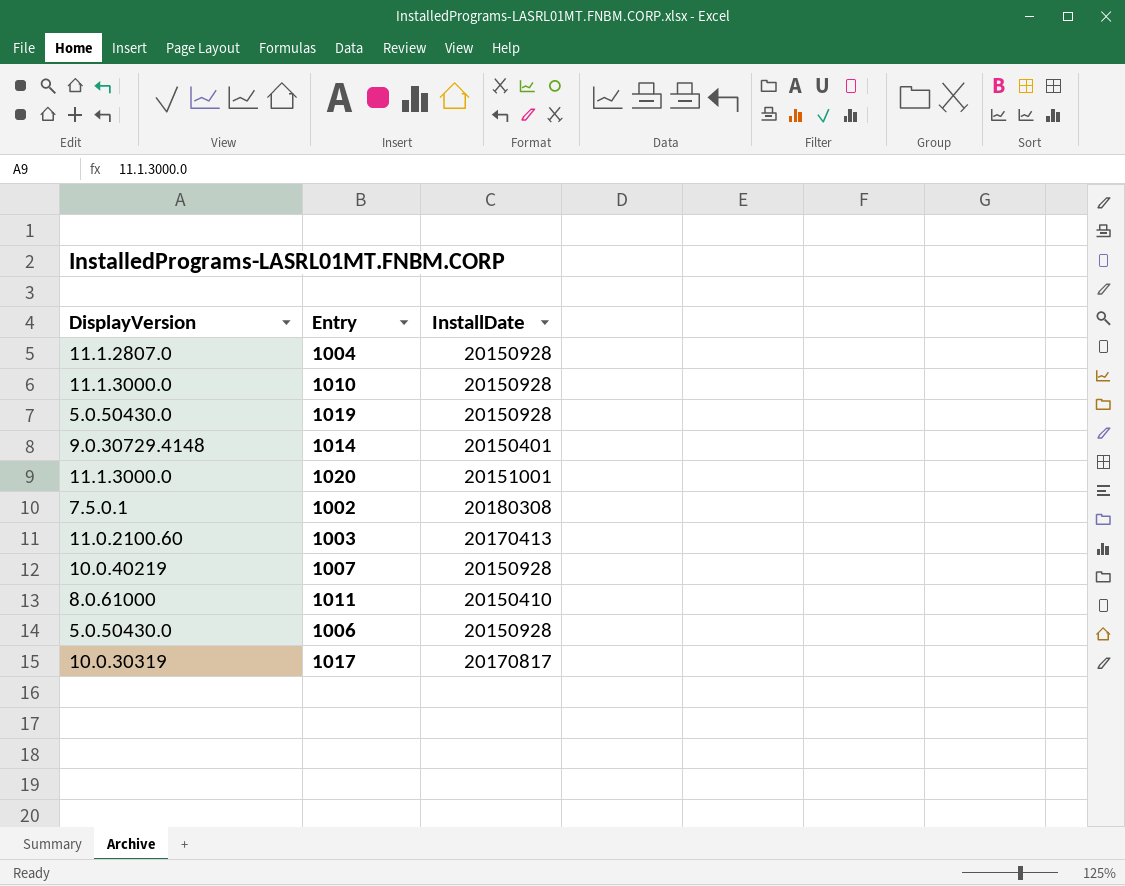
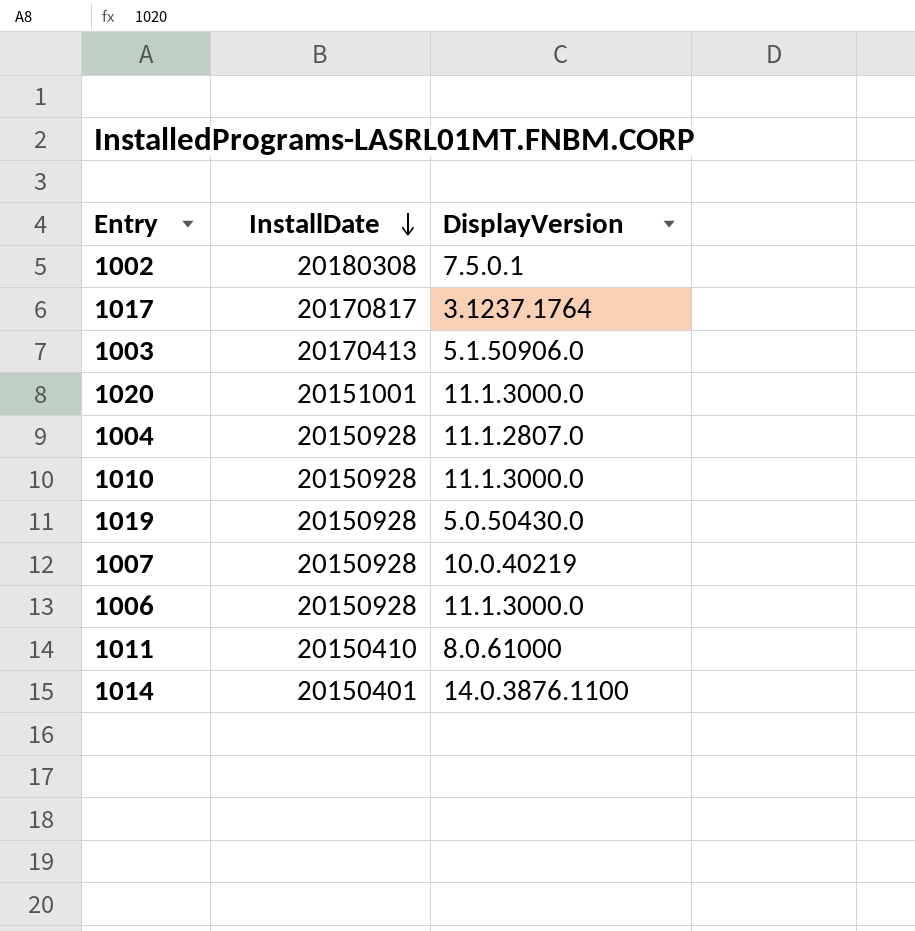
row order: none -> InstallDate descending
column DisplayVersion | position: 1 -> 3
1017 | DisplayVersion: 10.0.30319 -> 3.1237.1764
1003 | DisplayVersion: 11.0.2100.60 -> 5.1.50906.0
1006 | DisplayVersion: 5.0.50430.0 -> 11.1.3000.0
1014 | DisplayVersion: 9.0.30729.4148 -> 14.0.3876.1100

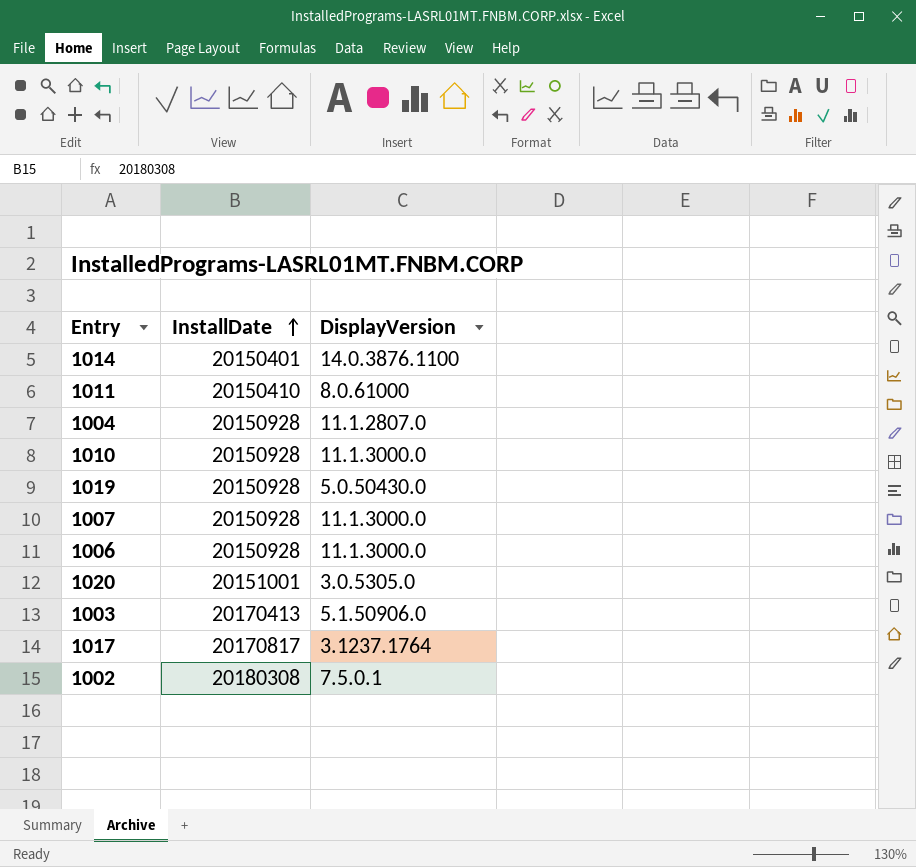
row order: InstallDate descending -> InstallDate ascending
1007 | DisplayVersion: 10.0.40219 -> 11.1.3000.0
1020 | DisplayVersion: 11.1.3000.0 -> 3.0.5305.0

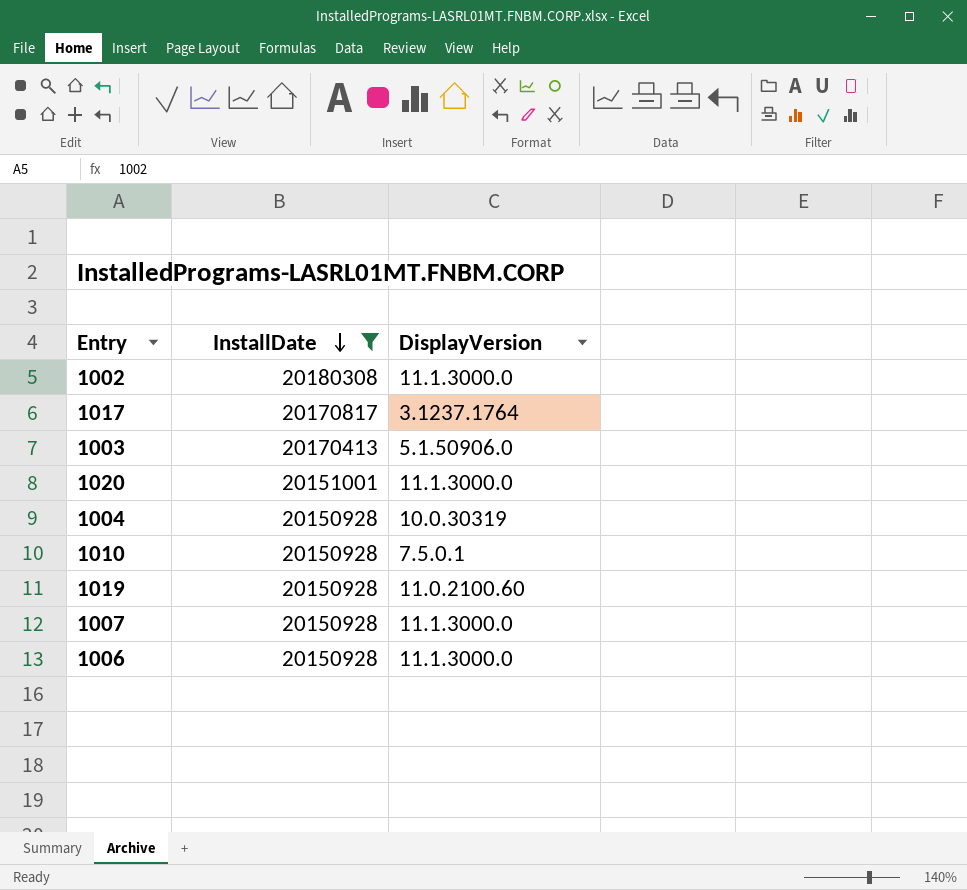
filter: none -> InstallDate >= 20150928
row order: InstallDate ascending -> InstallDate descending
1002 | DisplayVersion: 7.5.0.1 -> 11.1.3000.0
1020 | DisplayVersion: 3.0.5305.0 -> 11.1.3000.0
1004 | DisplayVersion: 11.1.2807.0 -> 10.0.30319
1010 | DisplayVersion: 11.1.3000.0 -> 7.5.0.1
1019 | DisplayVersion: 5.0.50430.0 -> 11.0.2100.60

